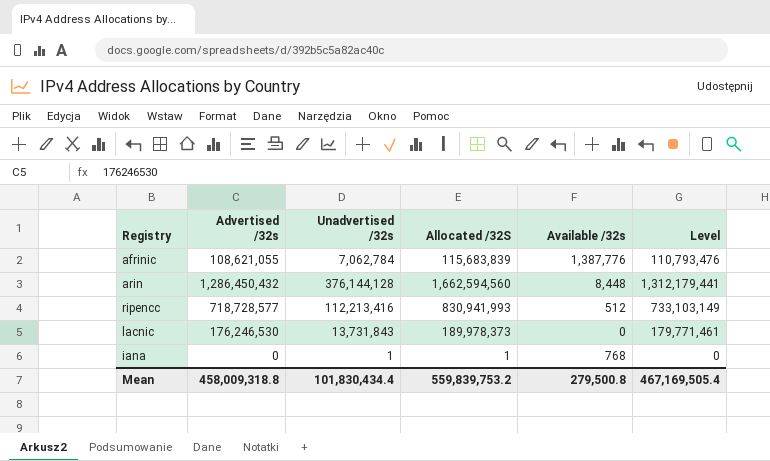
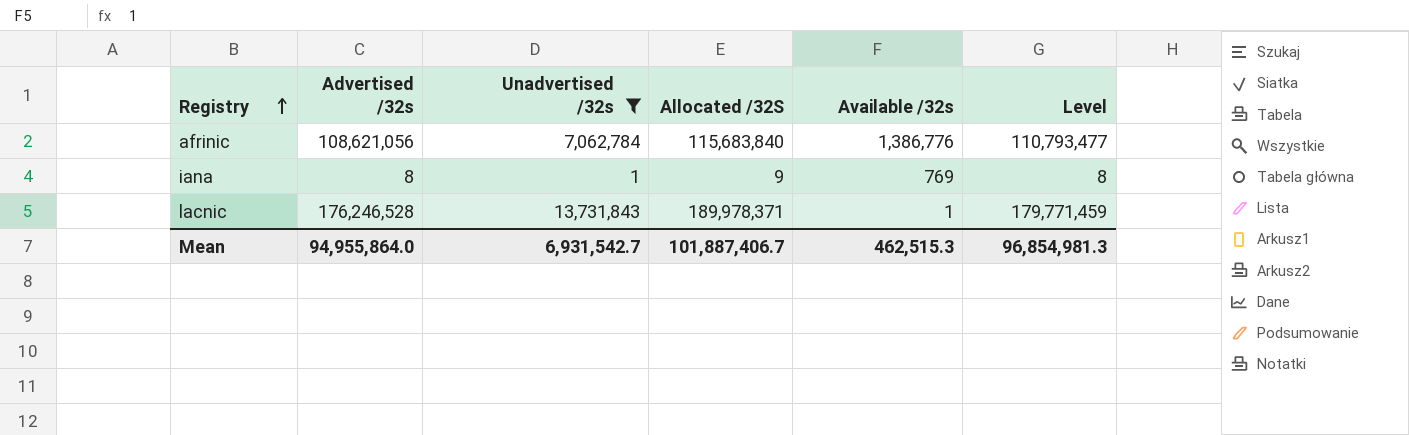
filter: none -> Unadvertised /32s <= 13,731,843
row order: none -> Registry ascending
afrinic | Advertised /32s: 108,621,055 -> 108,621,056
afrinic | Allocated /32S: 115,683,839 -> 115,683,840
afrinic | Available /32s: 1,387,776 -> 1,386,776
afrinic | Level: 110,793,476 -> 110,793,477
iana | Advertised /32s: 0 -> 8
iana | Allocated /32S: 1 -> 9
iana | Available /32s: 768 -> 769
iana | Level: 0 -> 8
lacnic | Advertised /32s: 176,246,530 -> 176,246,528
lacnic | Allocated /32S: 189,978,373 -> 189,978,371
lacnic | Available /32s: 0 -> 1
lacnic | Level: 179,771,461 -> 179,771,459
Mean | Advertised /32s: 458,009,318.8 -> 94,955,864.0
Mean | Unadvertised /32s: 101,830,434.4 -> 6,931,542.7
Mean | Allocated /32S: 559,839,753.2 -> 101,887,406.7
Mean | Available /32s: 279,500.8 -> 462,515.3
Mean | Level: 467,169,505.4 -> 96,854,981.3

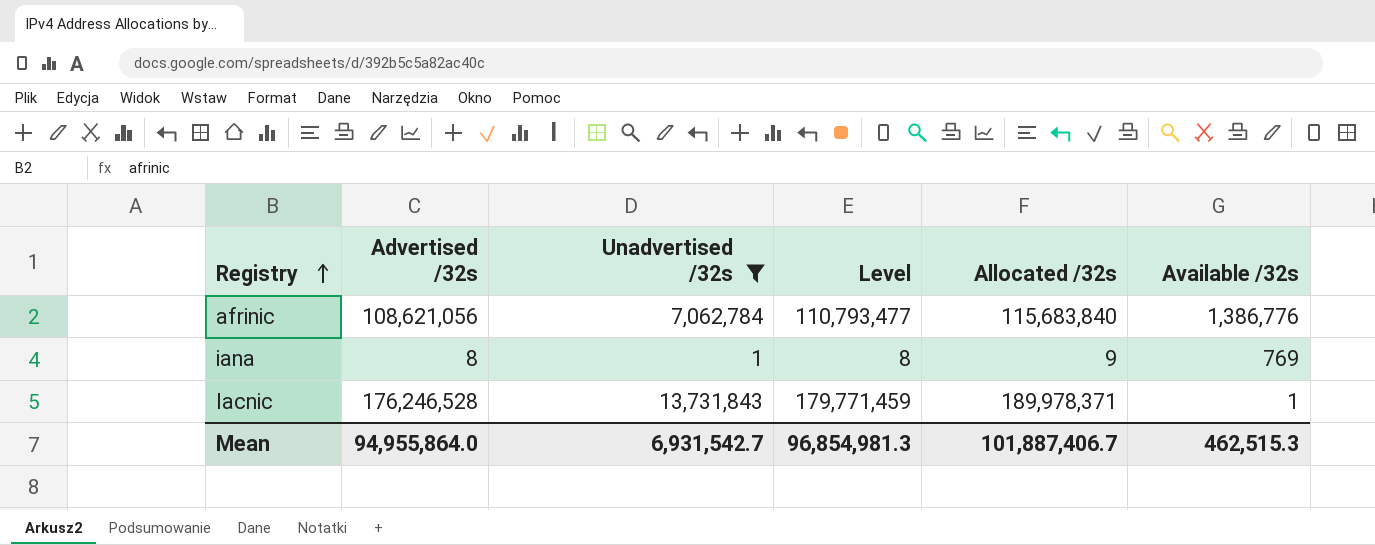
column Level | position: 6 -> 4
column name: Allocated /32S -> Allocated /32s

